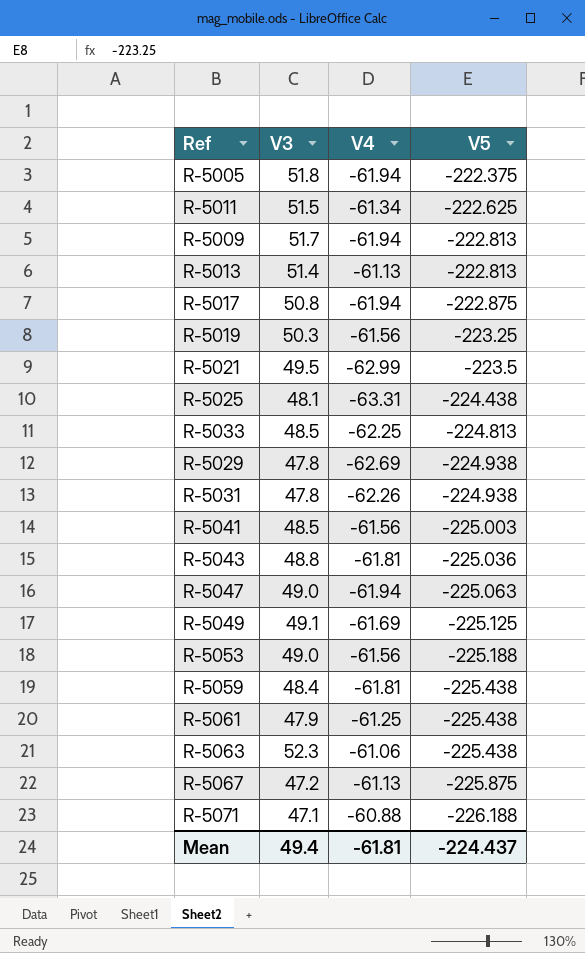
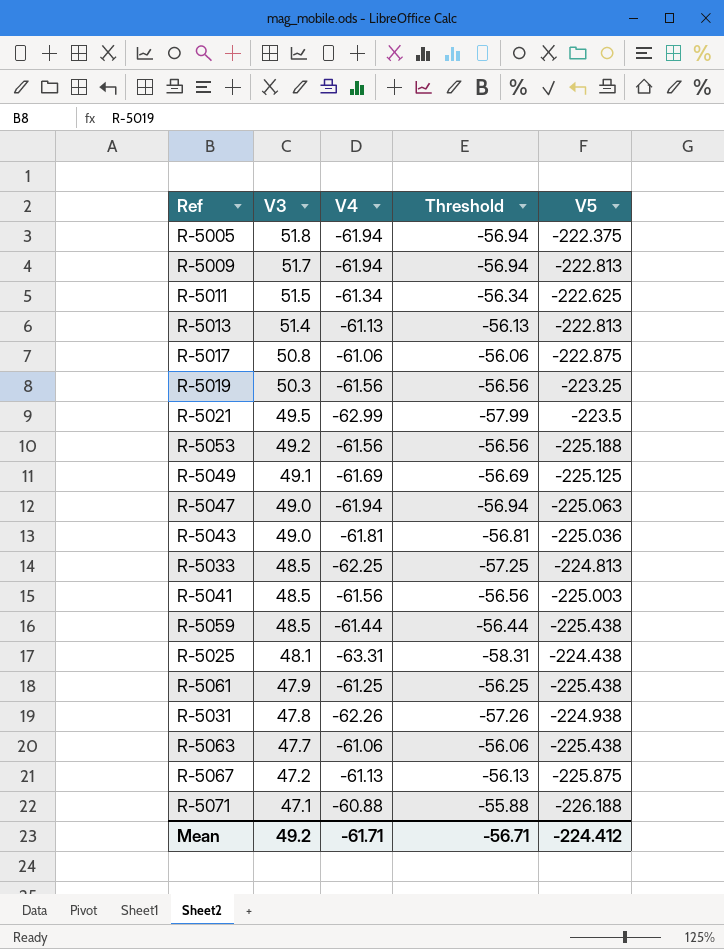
row order: V5 descending -> V3 descending
column Threshold | formula: none -> [V4] + 5
row R-5029: 47.8 | -62.69 | -224.938 -> none
R-5017 | V4: -61.94 -> -61.06
R-5053 | V3: 49.0 -> 49.2
R-5043 | V3: 48.8 -> 49.0
R-5059 | V3: 48.4 -> 48.5
R-5059 | V4: -61.81 -> -61.44
R-5063 | V3: 52.3 -> 47.7
Mean | V3: 49.4 -> 49.2
Mean | V4: -61.81 -> -61.71
Mean | V5: -224.437 -> -224.412

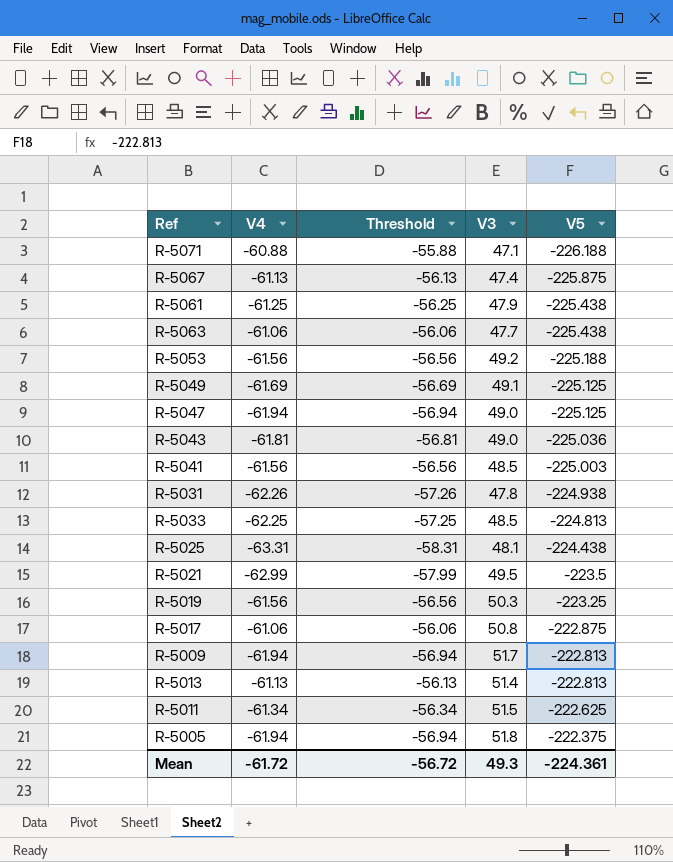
row order: V3 descending -> V5 ascending
column V3 | position: 2 -> 4
row R-5059: 48.5 | -61.44 | -56.44 | -225.438 -> none
R-5067 | V3: 47.2 -> 47.4
R-5047 | V5: -225.063 -> -225.125
Mean | V4: -61.71 -> -61.72
Mean | Threshold: -56.71 -> -56.72
Mean | V3: 49.2 -> 49.3
Mean | V5: -224.412 -> -224.361

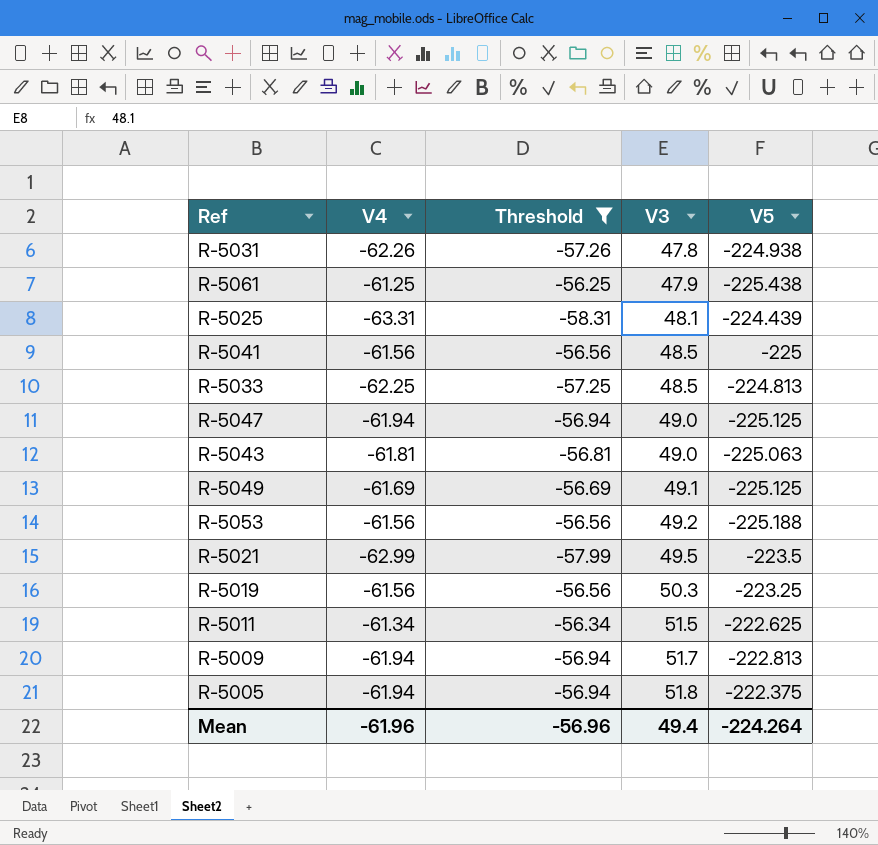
filter: none -> Threshold <= -56.25
row order: V5 ascending -> V3 ascending
R-5025 | V5: -224.438 -> -224.439
R-5041 | V5: -225.003 -> -225
R-5043 | V5: -225.036 -> -225.063
Mean | V4: -61.72 -> -61.96
Mean | Threshold: -56.72 -> -56.96
Mean | V3: 49.3 -> 49.4
Mean | V5: -224.361 -> -224.264

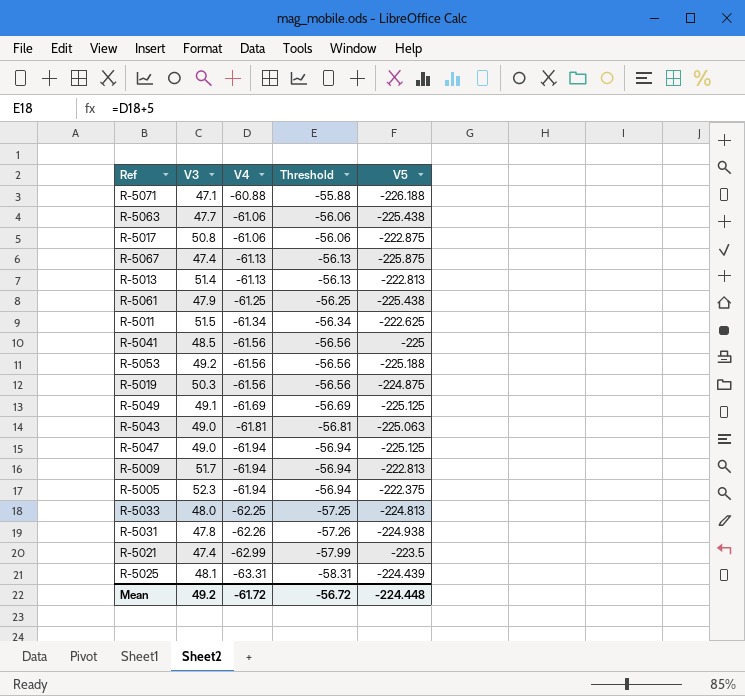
filter: Threshold <= -56.25 -> none
row order: V3 ascending -> V4 descending
column V3 | position: 4 -> 2
R-5019 | V5: -223.25 -> -224.875
R-5005 | V3: 51.8 -> 52.3
R-5033 | V3: 48.5 -> 48.0
R-5021 | V3: 49.5 -> 47.4
Mean | V3: 49.4 -> 49.2
Mean | V4: -61.96 -> -61.72
Mean | Threshold: -56.96 -> -56.72
Mean | V5: -224.264 -> -224.448

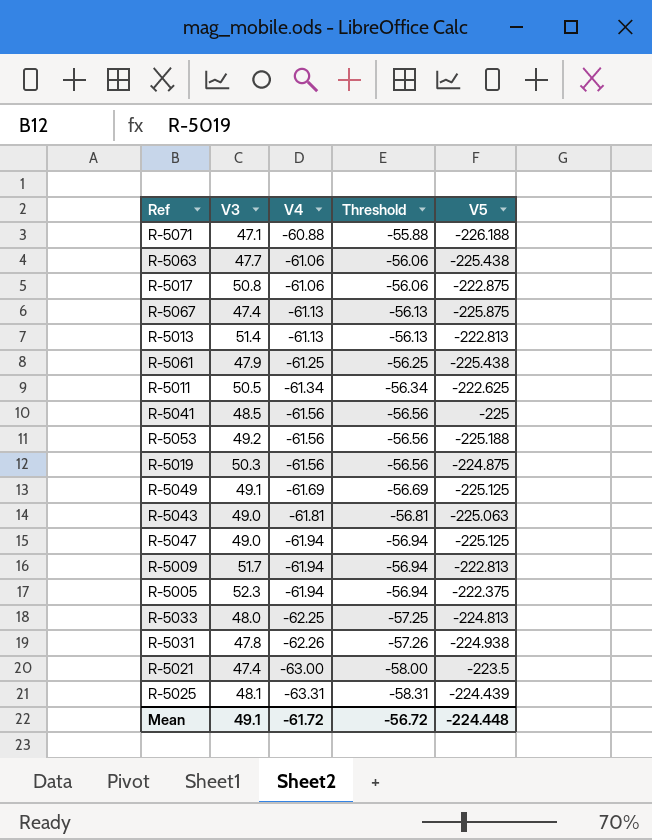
R-5011 | V3: 51.5 -> 50.5
R-5021 | V4: -62.99 -> -63.00
R-5021 | Threshold: -57.99 -> -58.00
Mean | V3: 49.2 -> 49.1

